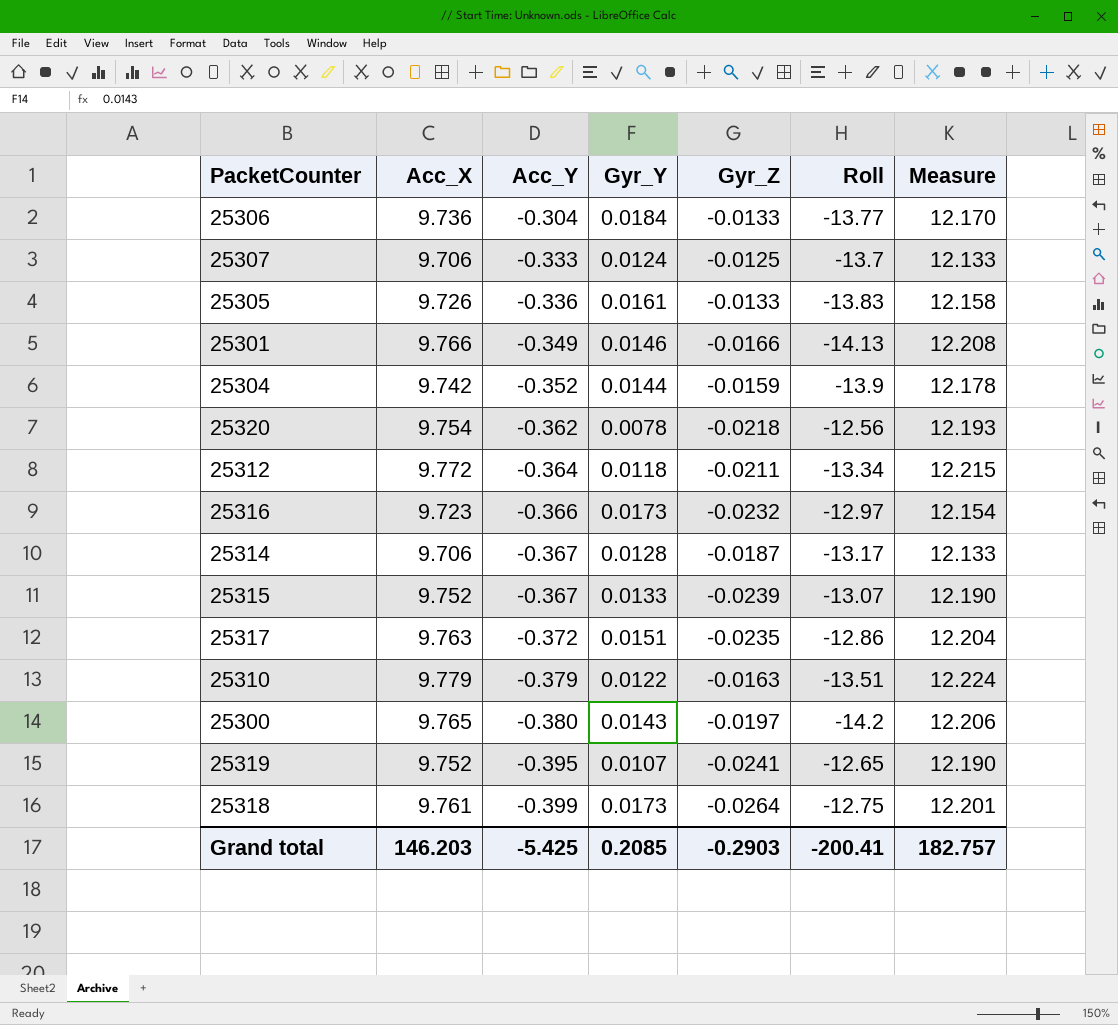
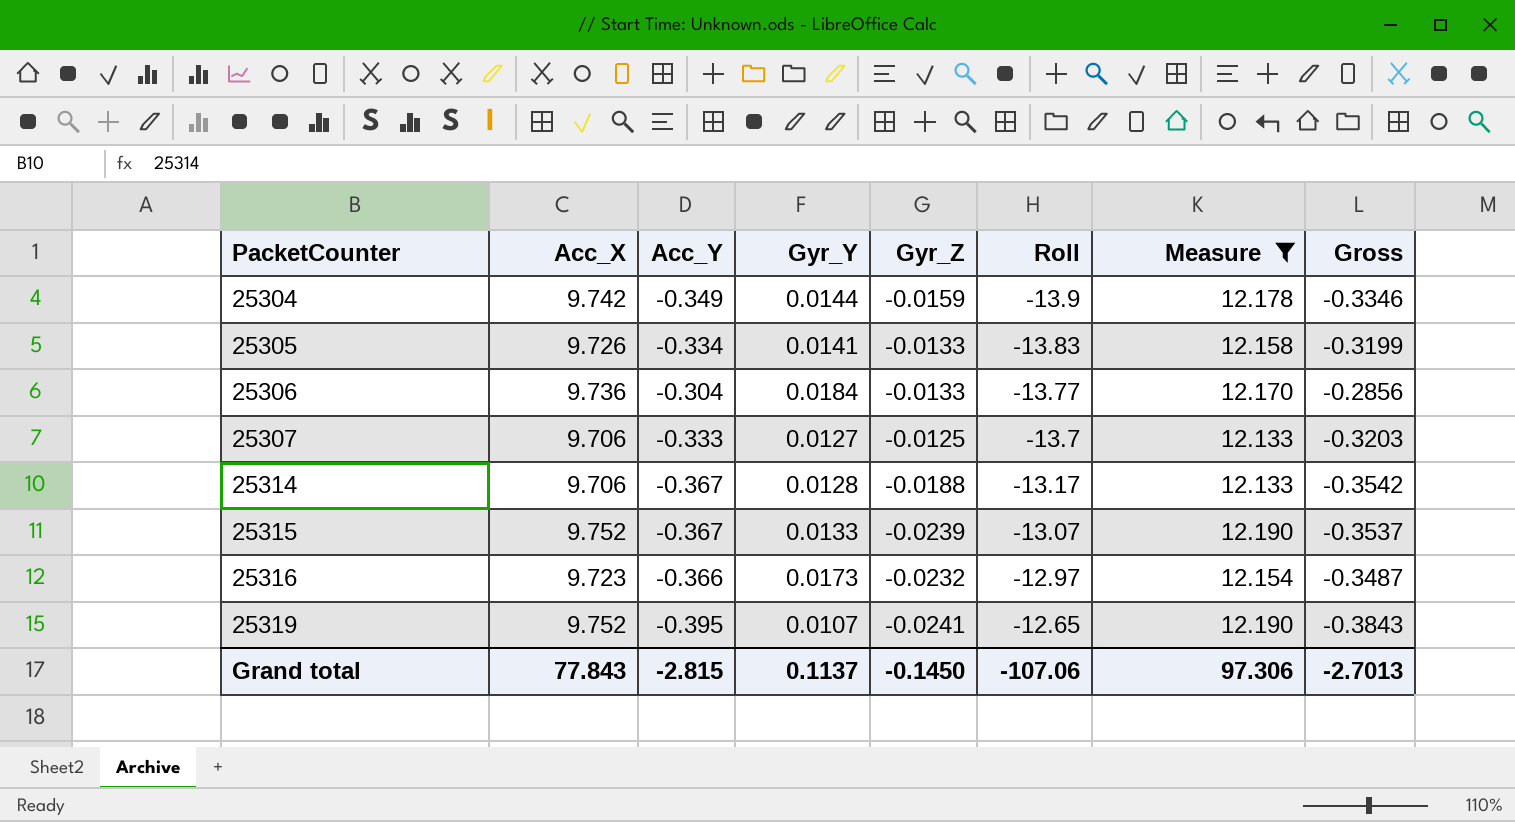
filter: none -> Measure <= 12.190
row order: Acc_Y descending -> PacketCounter ascending
column Gross | formula: none -> [Acc_Y] + [Gyr_Y]
25304 | Acc_Y: -0.352 -> -0.349
25305 | Acc_Y: -0.336 -> -0.334
25305 | Gyr_Y: 0.0161 -> 0.0141
25307 | Gyr_Y: 0.0124 -> 0.0127
25314 | Gyr_Z: -0.0187 -> -0.0188
Grand total | Acc_X: 146.203 -> 77.843
Grand total | Acc_Y: -5.425 -> -2.815
Grand total | Gyr_Y: 0.2085 -> 0.1137
Grand total | Gyr_Z: -0.2903 -> -0.1450
Grand total | Roll: -200.41 -> -107.06
Grand total | Measure: 182.757 -> 97.306

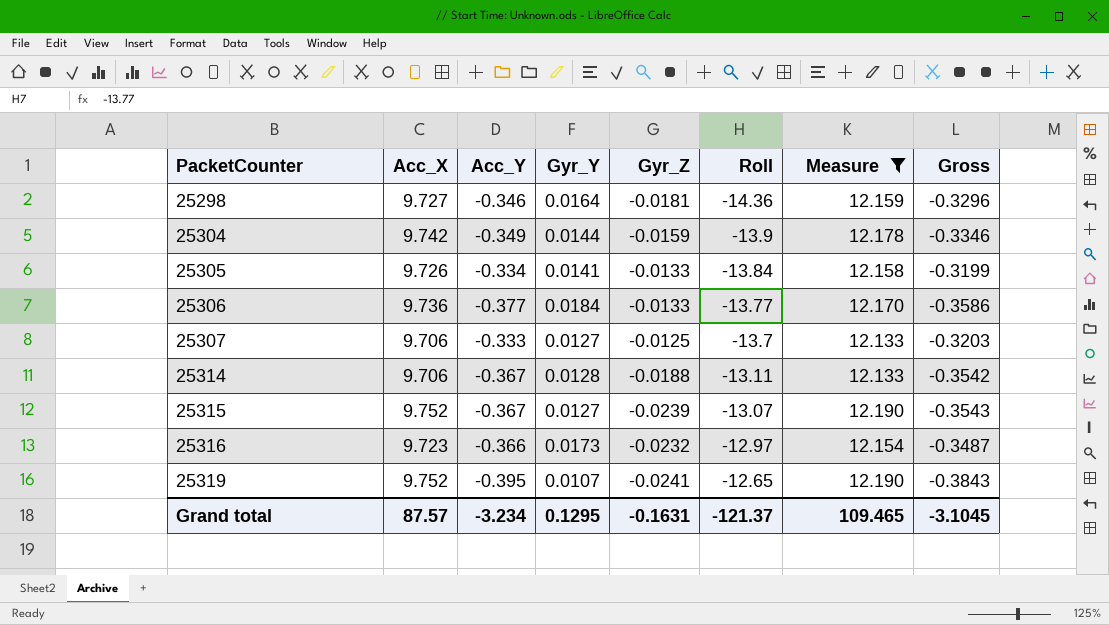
row 25298: none -> 9.727 | -0.346 | 0.0164 | -0.0181 | -14.36 | 12.159 | -0.3296
25305 | Roll: -13.83 -> -13.84
25306 | Acc_Y: -0.304 -> -0.377
25306 | Gross: -0.2856 -> -0.3586
25314 | Roll: -13.17 -> -13.11
25315 | Gyr_Y: 0.0133 -> 0.0127
25315 | Gross: -0.3537 -> -0.3543
Grand total | Acc_X: 77.843 -> 87.57
Grand total | Acc_Y: -2.815 -> -3.234
Grand total | Gyr_Y: 0.1137 -> 0.1295
Grand total | Gyr_Z: -0.1450 -> -0.1631
Grand total | Roll: -107.06 -> -121.37
Grand total | Measure: 97.306 -> 109.465
Grand total | Gross: -2.7013 -> -3.1045

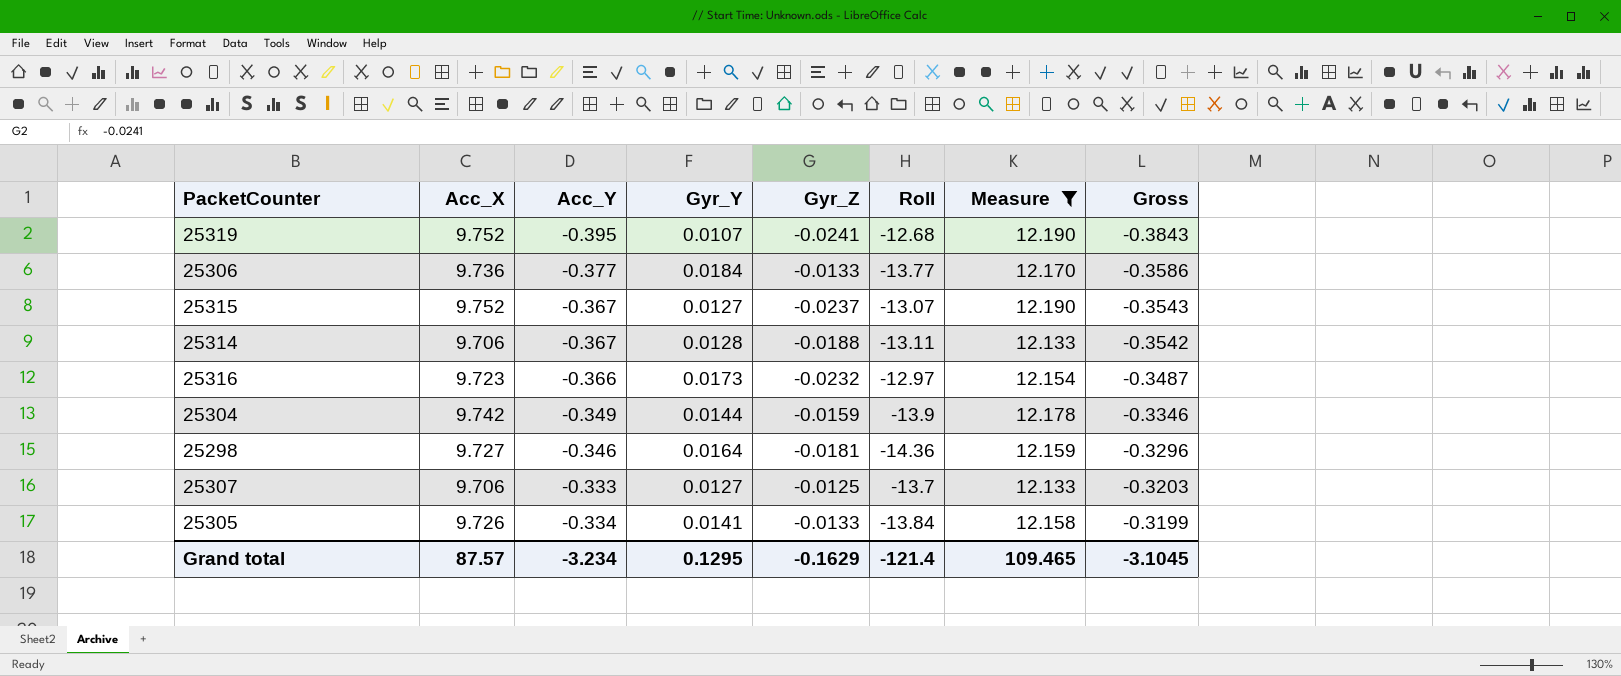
row order: PacketCounter ascending -> Gross ascending
25319 | Roll: -12.65 -> -12.68
25315 | Gyr_Z: -0.0239 -> -0.0237
Grand total | Gyr_Z: -0.1631 -> -0.1629
Grand total | Roll: -121.37 -> -121.4

